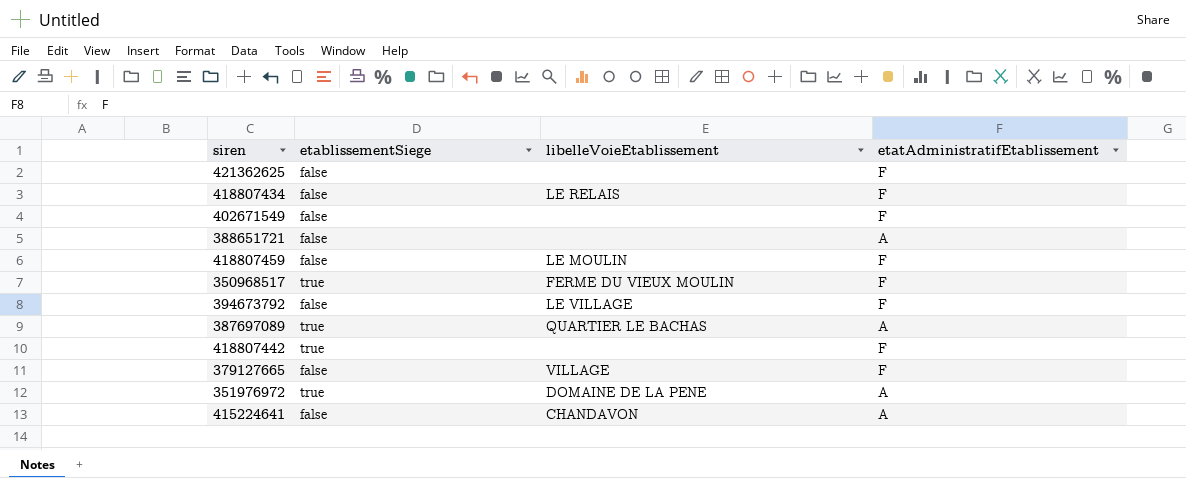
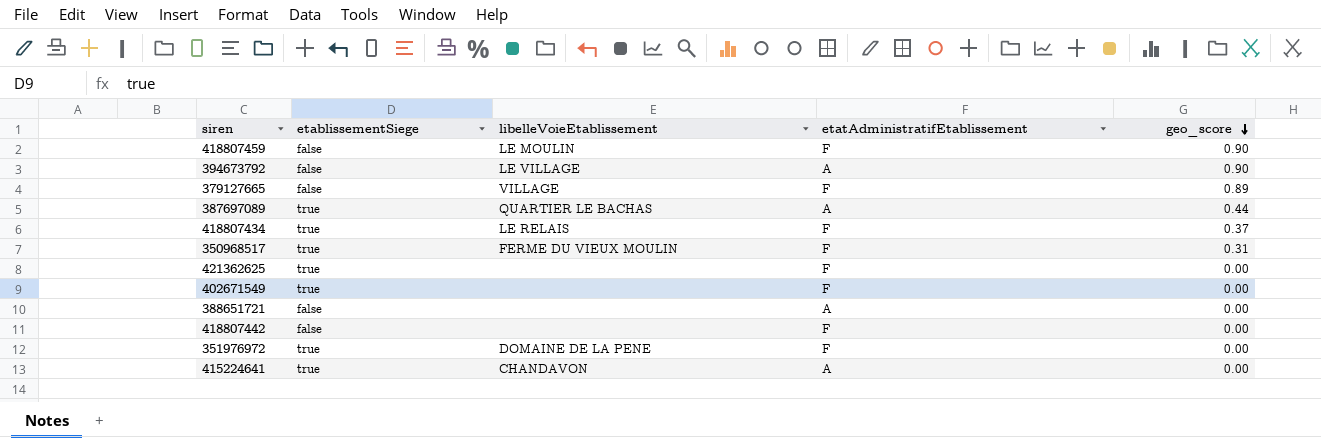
row order: none -> geo_score descending
column geo_score | position: none -> 5
394673792 | etatAdministratifEtablissement: F -> A
418807434 | etablissementSiege: false -> true
421362625 | etablissementSiege: false -> true
402671549 | etablissementSiege: false -> true
418807442 | etablissementSiege: true -> false
351976972 | etatAdministratifEtablissement: A -> F
415224641 | etablissementSiege: false -> true

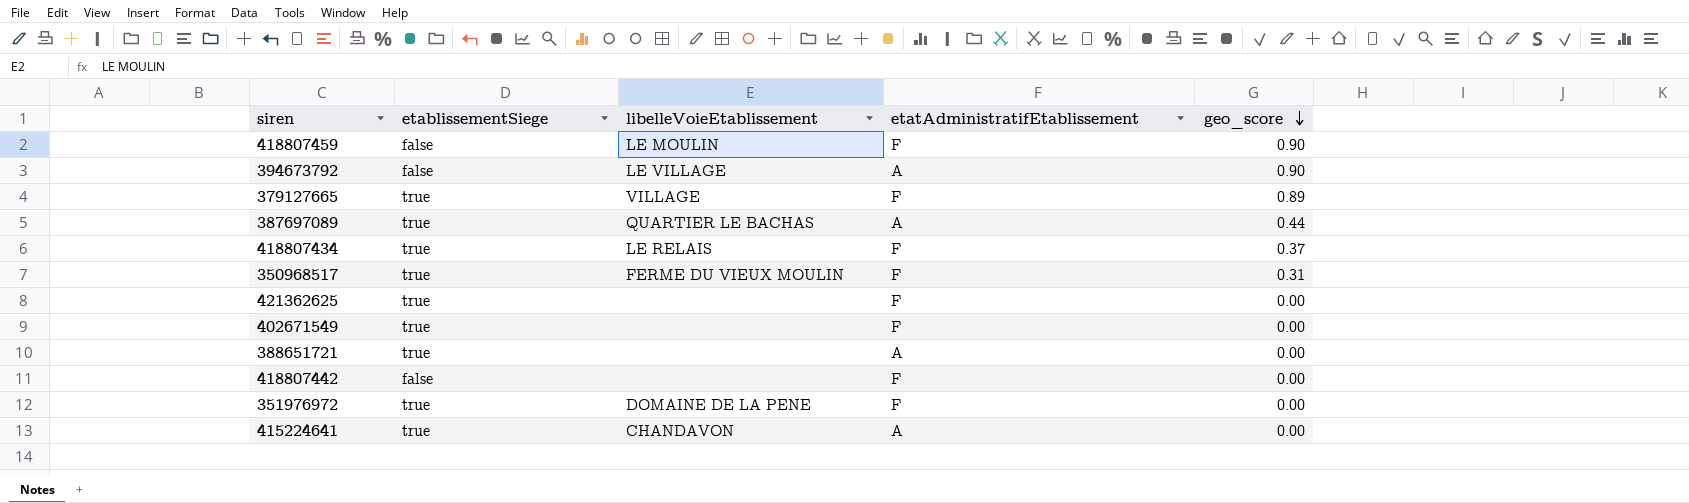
379127665 | etablissementSiege: false -> true
388651721 | etablissementSiege: false -> true

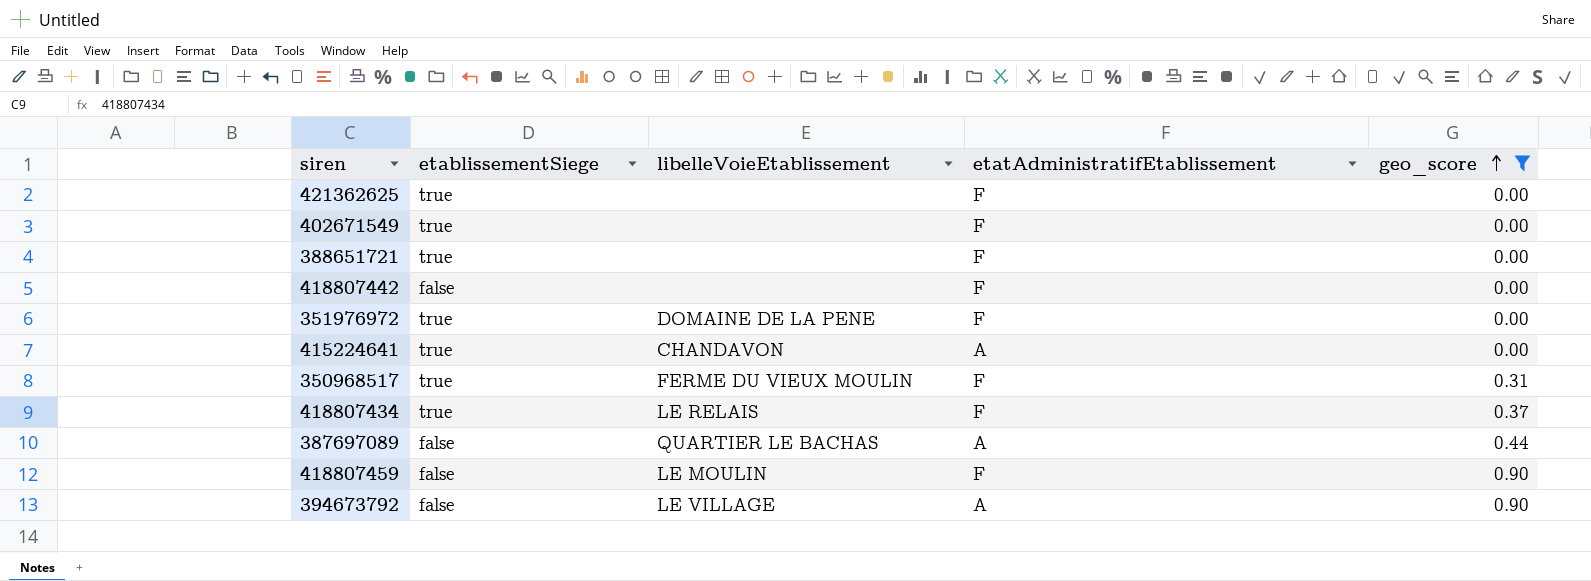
filter: none -> geo_score != 0.89
row order: geo_score descending -> geo_score ascending
388651721 | etatAdministratifEtablissement: A -> F
387697089 | etablissementSiege: true -> false

